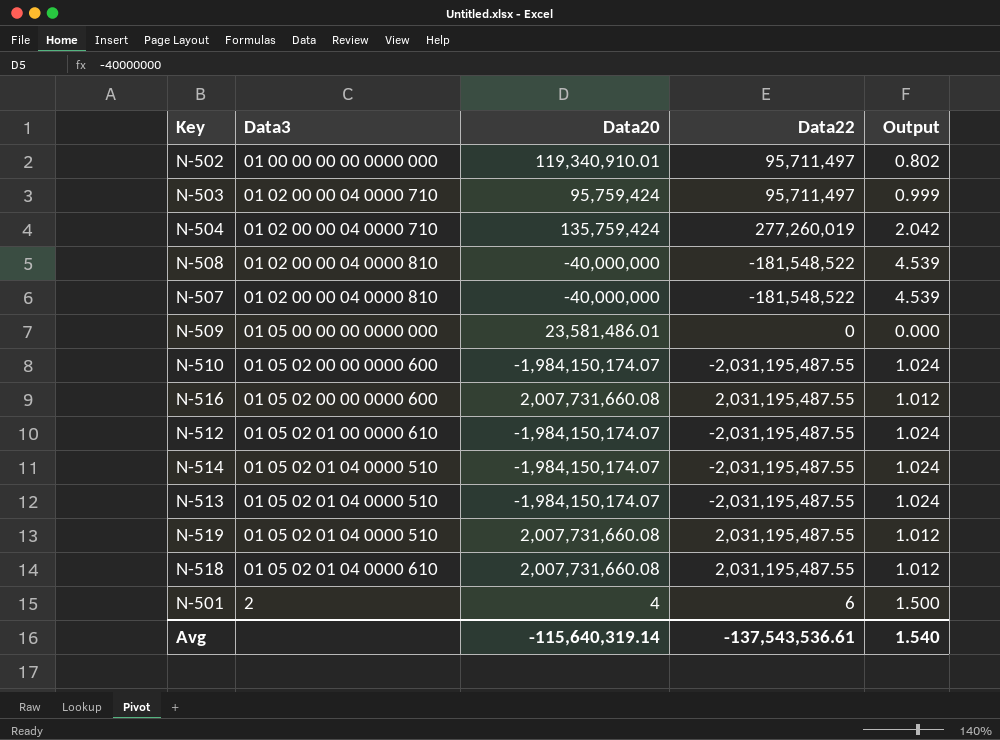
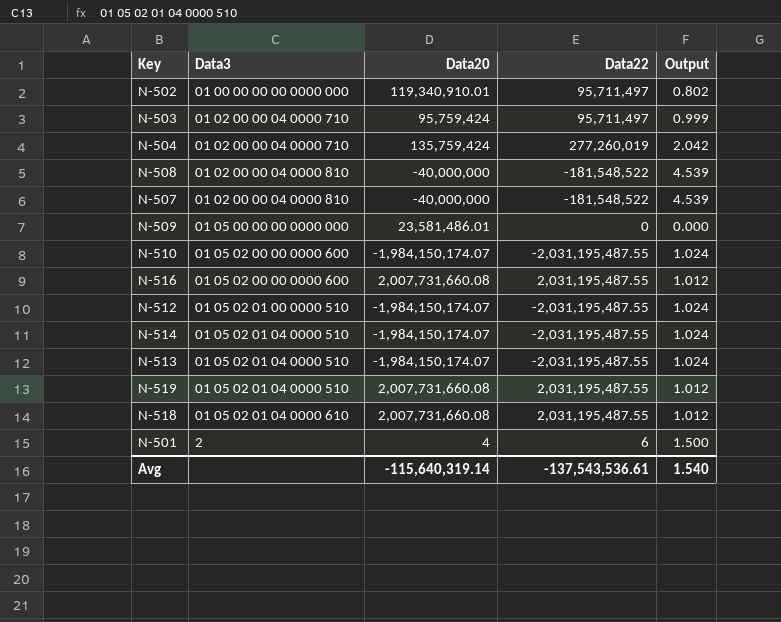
N-512 | Data3: 01 05 02 01 00 0000 610 -> 01 05 02 01 00 0000 510

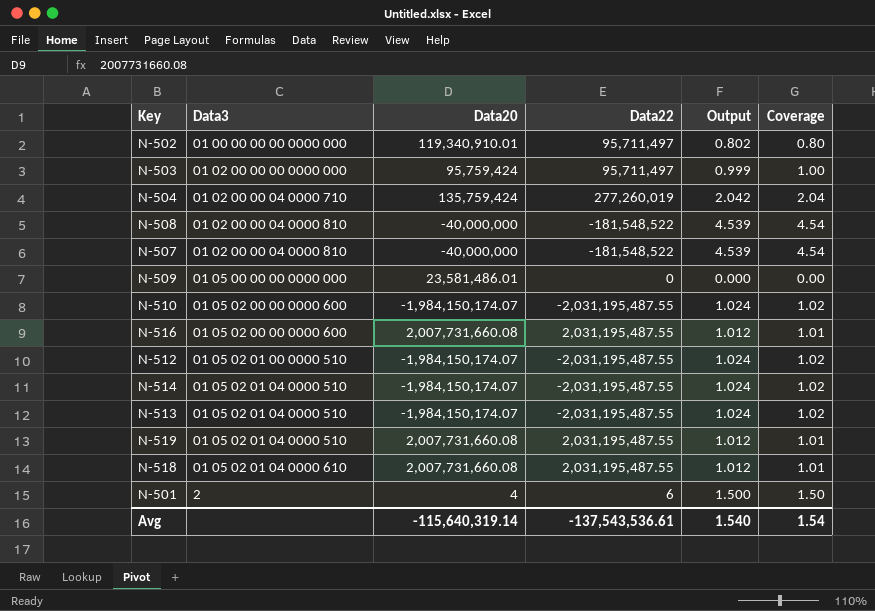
column Coverage | formula: none -> [Data22] / [Data20]
N-503 | Data3: 01 02 00 00 04 0000 710 -> 01 02 00 00 00 0000 000

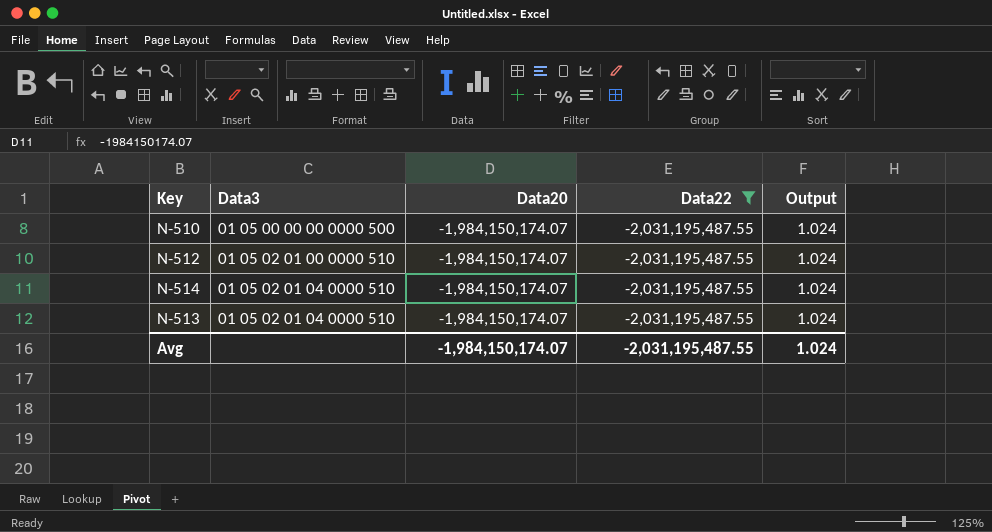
filter: none -> Data22 = -2,031,195,487.55
column Coverage | formula: [Data22] / [Data20] -> none
N-510 | Data3: 01 05 02 00 00 0000 600 -> 01 05 00 00 00 0000 500
Avg | Data20: -115,640,319.14 -> -1,984,150,174.07
Avg | Data22: -137,543,536.61 -> -2,031,195,487.55
Avg | Output: 1.540 -> 1.024

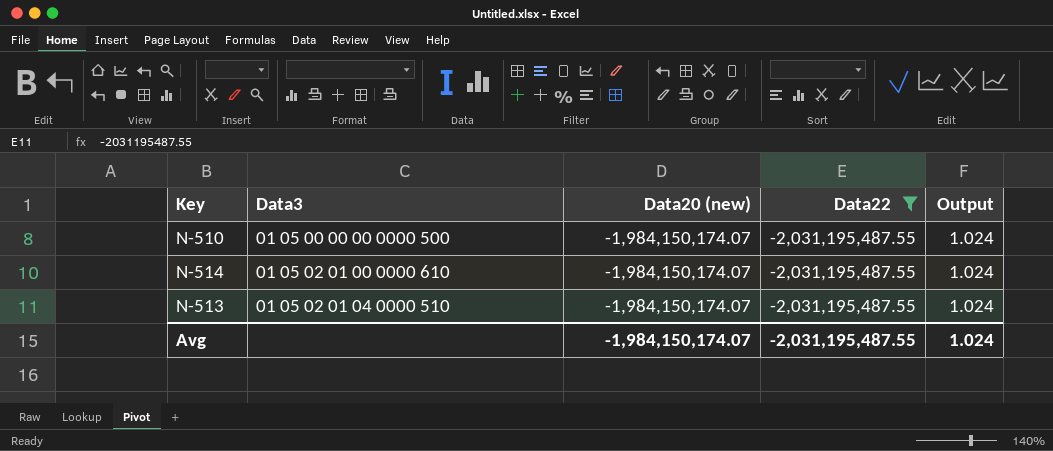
column name: Data20 -> Data20 (new)
row N-512: 01 05 02 01 00 0000 510 | -1,984,150,174.07 | -2,031,195,487.55 | 1.024 -> none
N-514 | Data3: 01 05 02 01 04 0000 510 -> 01 05 02 01 00 0000 610

